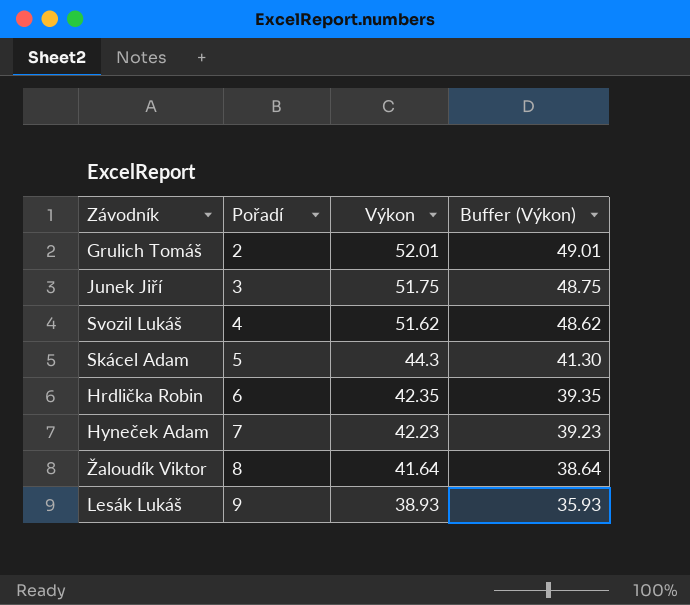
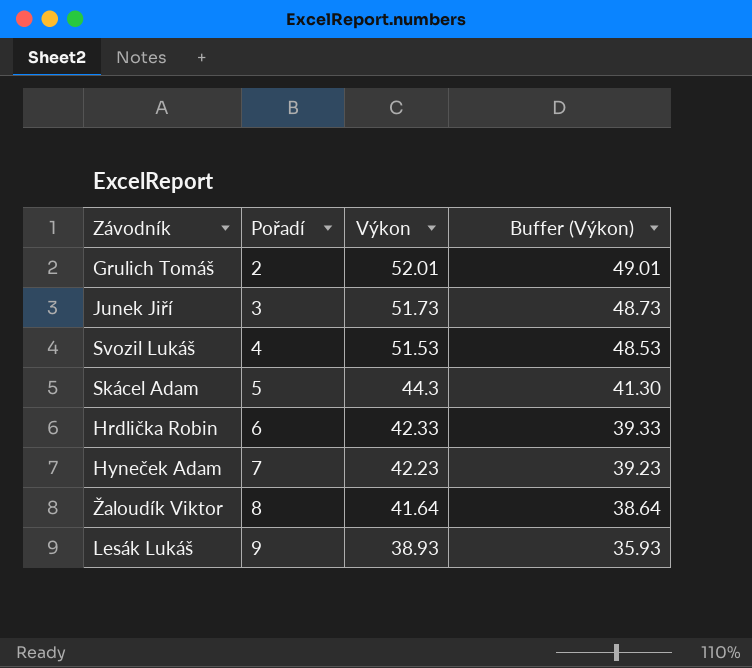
Junek Jiří | Výkon: 51.75 -> 51.73
Junek Jiří | Buffer (Výkon): 48.75 -> 48.73
Svozil Lukáš | Výkon: 51.62 -> 51.53
Svozil Lukáš | Buffer (Výkon): 48.62 -> 48.53
Hrdlička Robin | Výkon: 42.35 -> 42.33
Hrdlička Robin | Buffer (Výkon): 39.35 -> 39.33

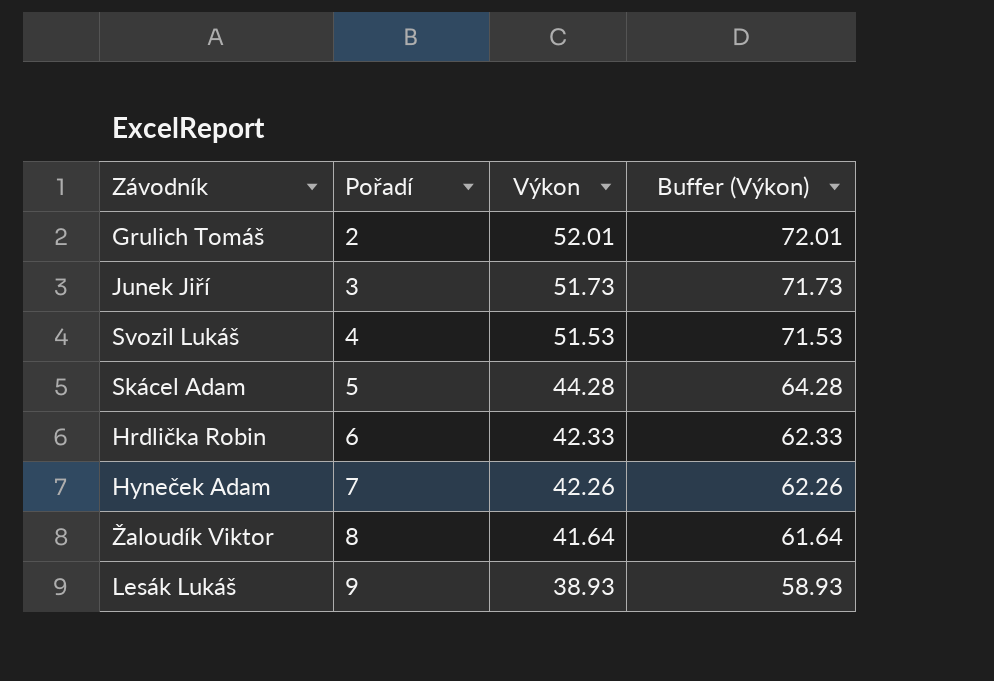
column Buffer (Výkon) | formula: [Výkon] - 3 -> [Výkon] + 20
Skácel Adam | Výkon: 44.3 -> 44.28
Hyneček Adam | Výkon: 42.23 -> 42.26

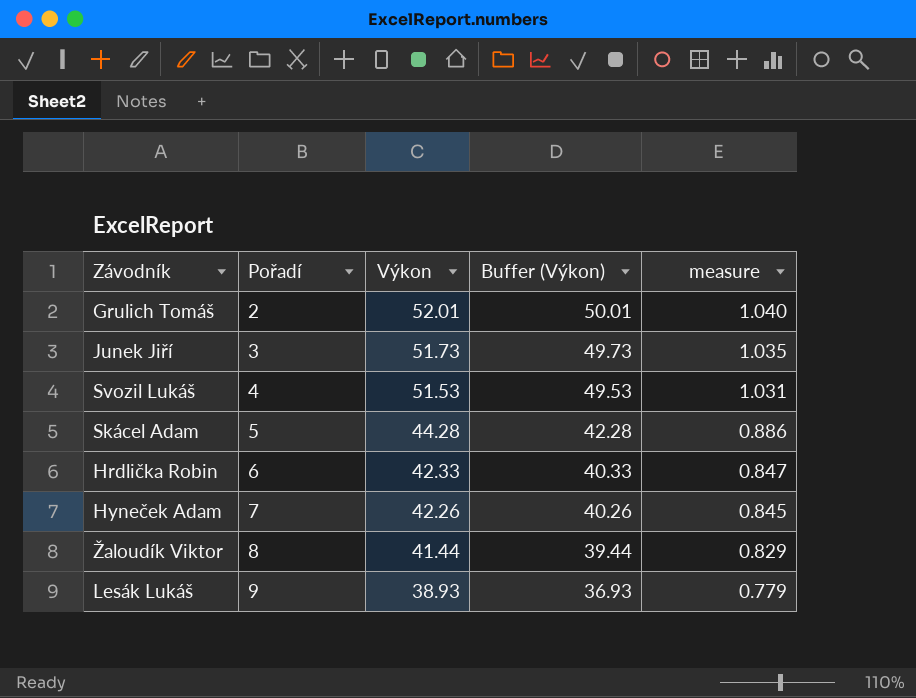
column Buffer (Výkon) | formula: [Výkon] + 20 -> [Výkon] - 2
column measure | formula: none -> [Výkon] * 0.02
Žaloudík Viktor | Výkon: 41.64 -> 41.44

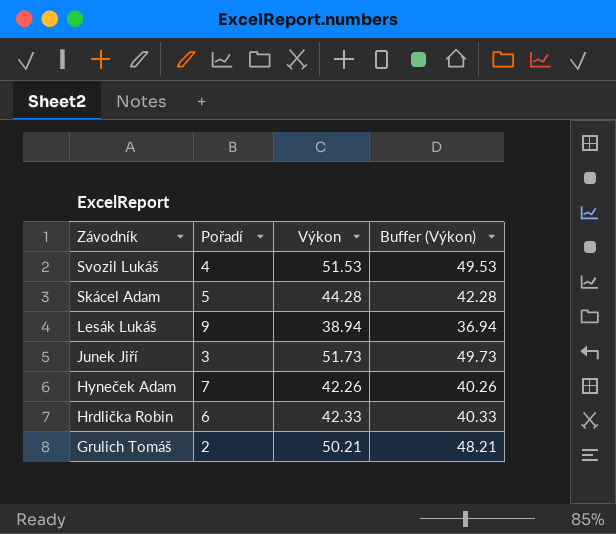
row order: Pořadí ascending -> Závodník descending
column measure | formula: [Výkon] * 0.02 -> none
row Žaloudík Viktor: 8 | 41.44 | 39.44 | 0.829 -> none
Lesák Lukáš | Výkon: 38.93 -> 38.94
Lesák Lukáš | Buffer (Výkon): 36.93 -> 36.94
Grulich Tomáš | Výkon: 52.01 -> 50.21
Grulich Tomáš | Buffer (Výkon): 50.01 -> 48.21

